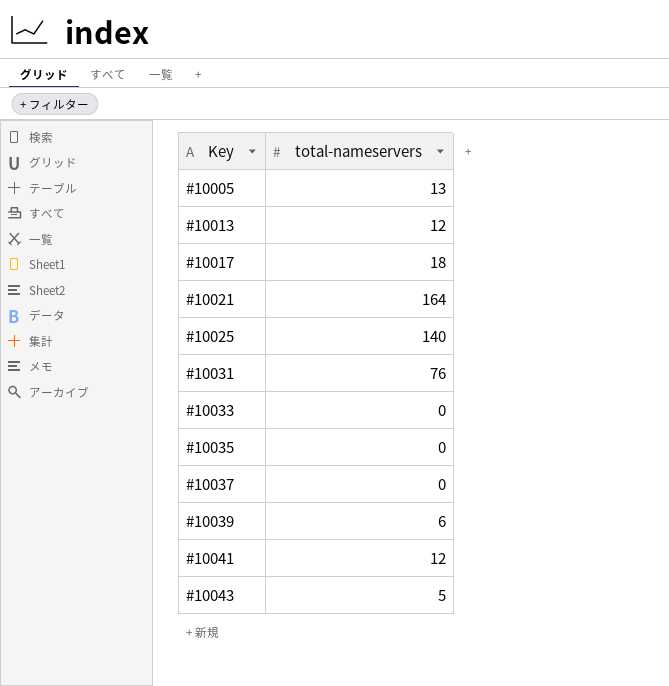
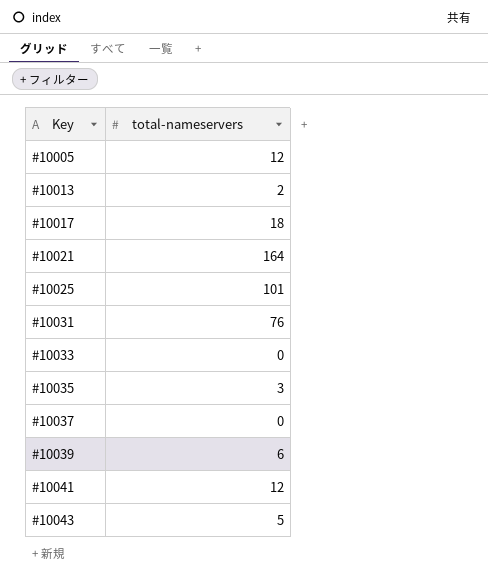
#10005 | total-nameservers: 13 -> 12
#10013 | total-nameservers: 12 -> 2
#10025 | total-nameservers: 140 -> 101
#10035 | total-nameservers: 0 -> 3

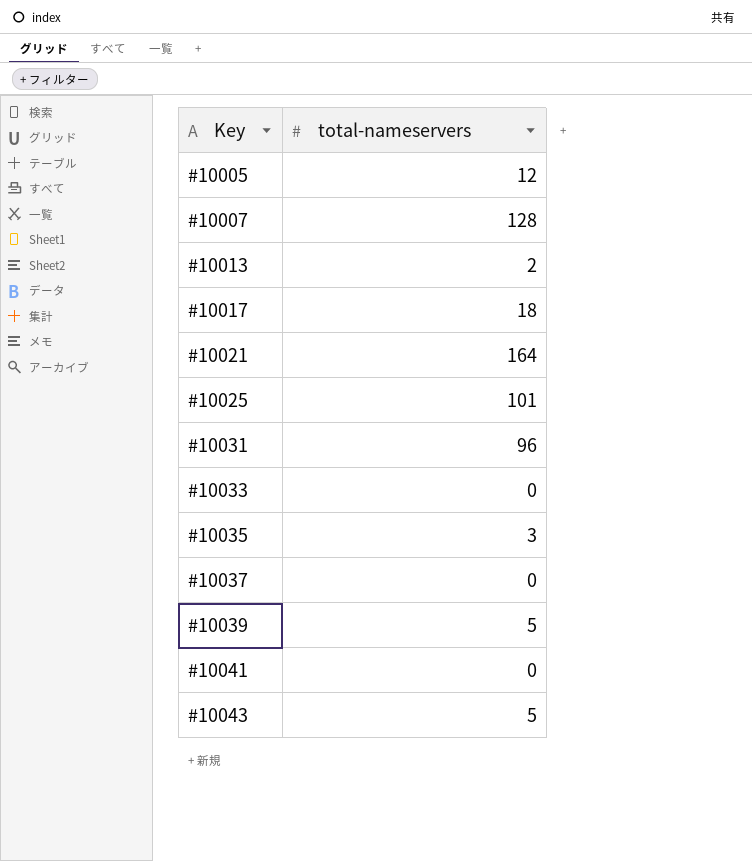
row #10007: none -> 128
#10031 | total-nameservers: 76 -> 96
#10039 | total-nameservers: 6 -> 5
#10041 | total-nameservers: 12 -> 0

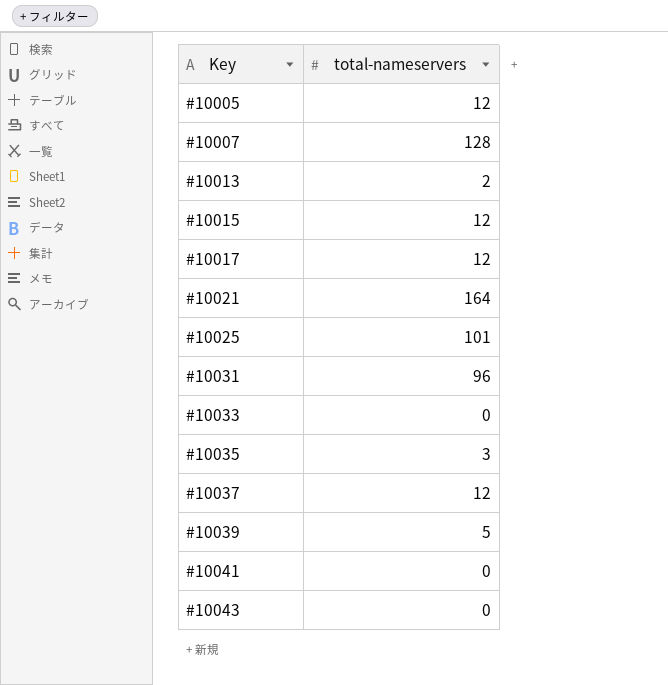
row #10015: none -> 12
#10017 | total-nameservers: 18 -> 12
#10037 | total-nameservers: 0 -> 12
#10043 | total-nameservers: 5 -> 0

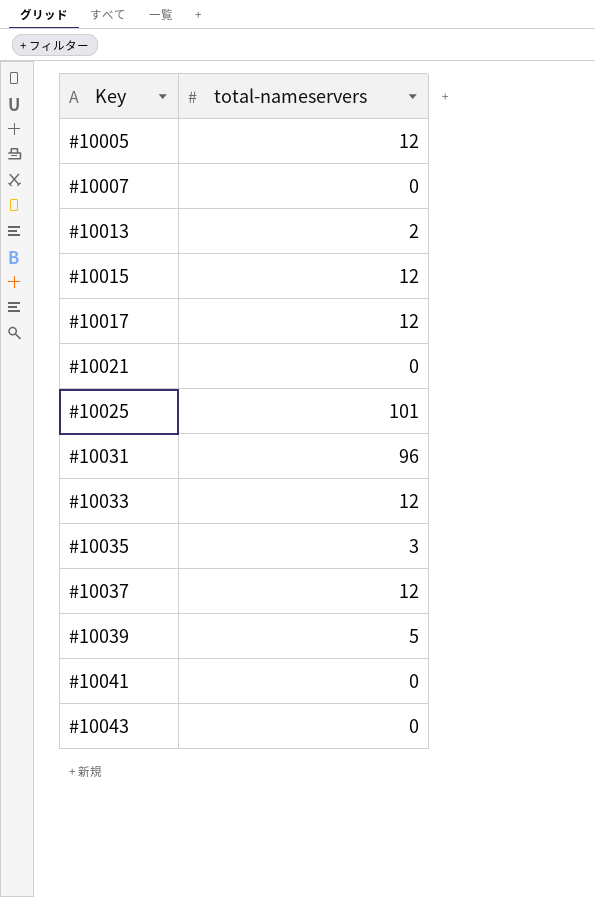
#10007 | total-nameservers: 128 -> 0
#10021 | total-nameservers: 164 -> 0
#10033 | total-nameservers: 0 -> 12

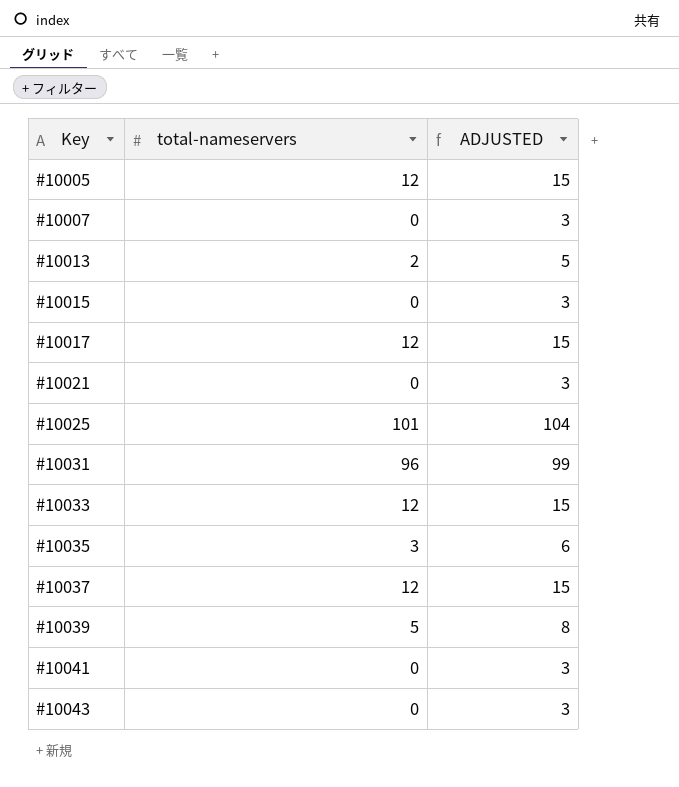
column ADJUSTED | formula: none -> [total-nameservers] + 3
#10015 | total-nameservers: 12 -> 0

